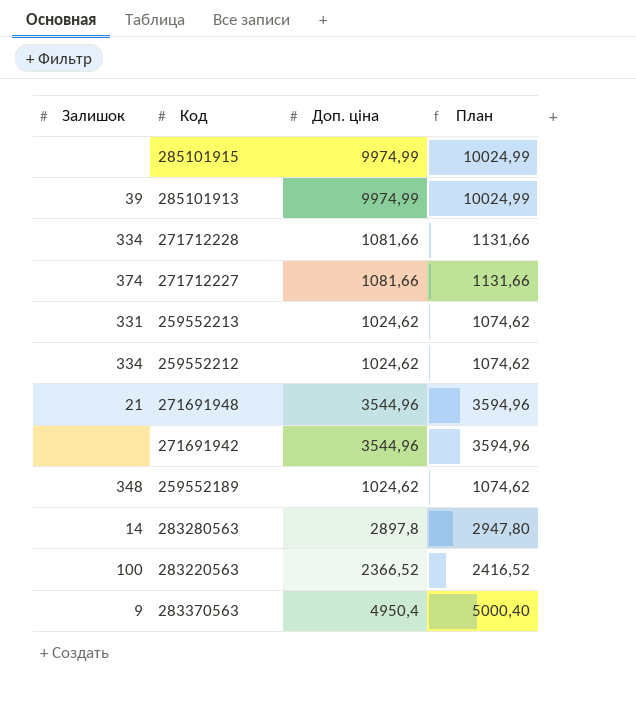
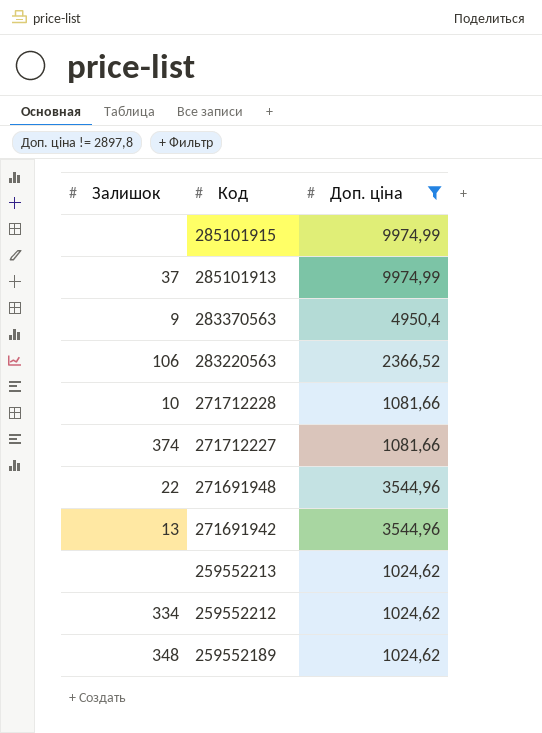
filter: none -> Доп. ціна != 2897,8
row order: none -> Код descending
column План | formula: [Доп. ціна] + 50 -> none
285101913 | Залишок: 39 -> 37
283220563 | Залишок: 100 -> 106
271712228 | Залишок: 334 -> 10
271691948 | Залишок: 21 -> 22
271691942 | Залишок: none -> 13
259552213 | Залишок: 331 -> none

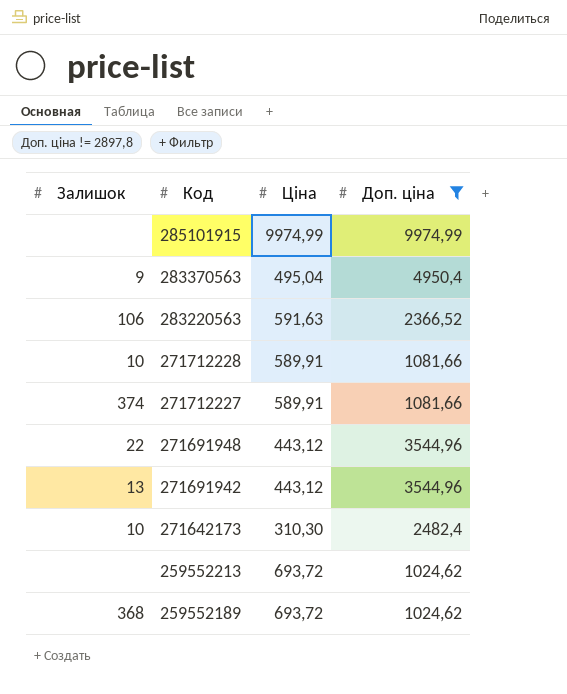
column Ціна | position: none -> 3
row 285101913: 37 | 9974,99 -> none
row 259552212: 334 | 1024,62 -> none
row 271642173: none -> 10 | 310,30 | 2482,4
259552189 | Залишок: 348 -> 368

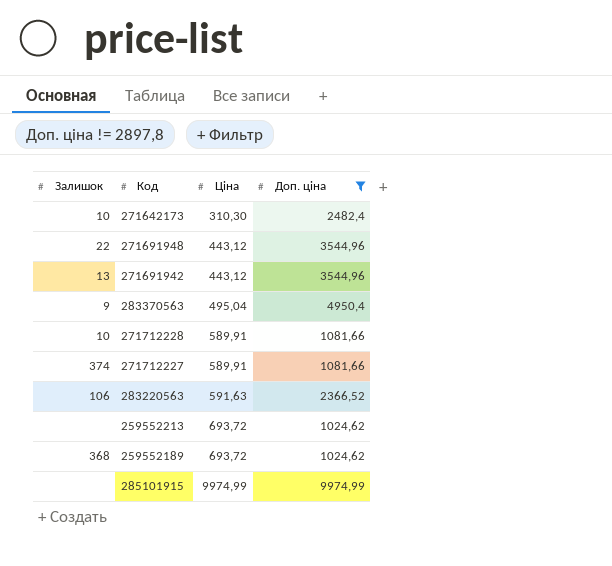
row order: Код descending -> Ціна ascending

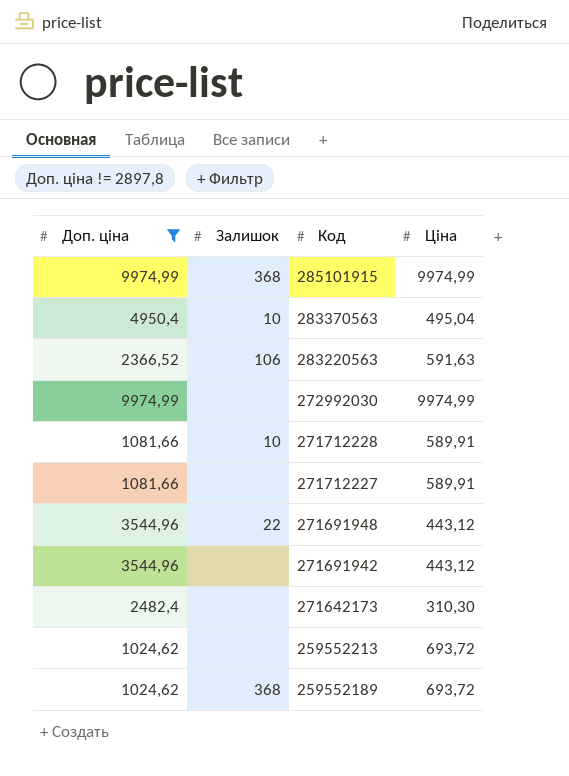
row order: Ціна ascending -> Код descending
column Доп. ціна | position: 4 -> 1
285101915 | Залишок: none -> 368
283370563 | Залишок: 9 -> 10
row 272992030: none -> 9974,99 | none | 9974,99
271712227 | Залишок: 374 -> none
271691942 | Залишок: 13 -> none
271642173 | Залишок: 10 -> none

